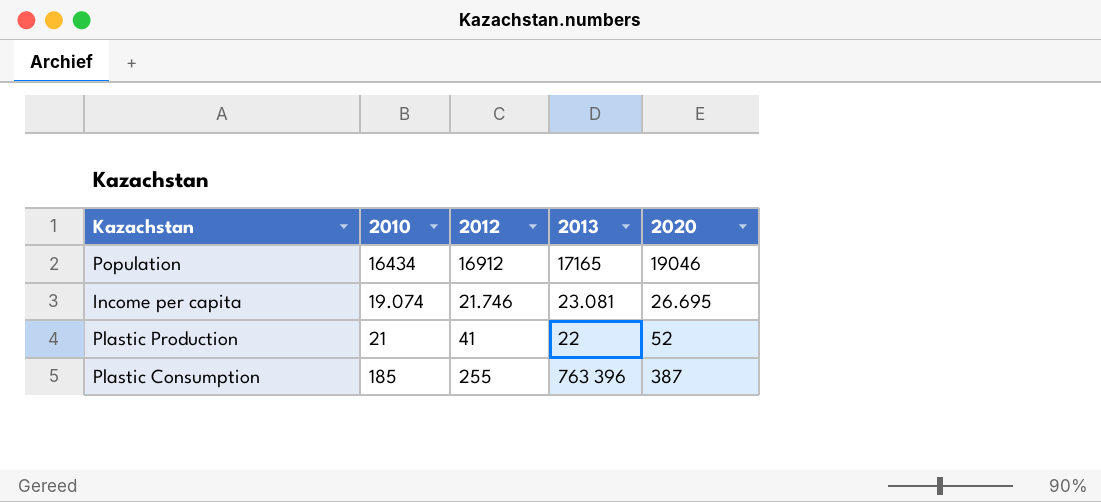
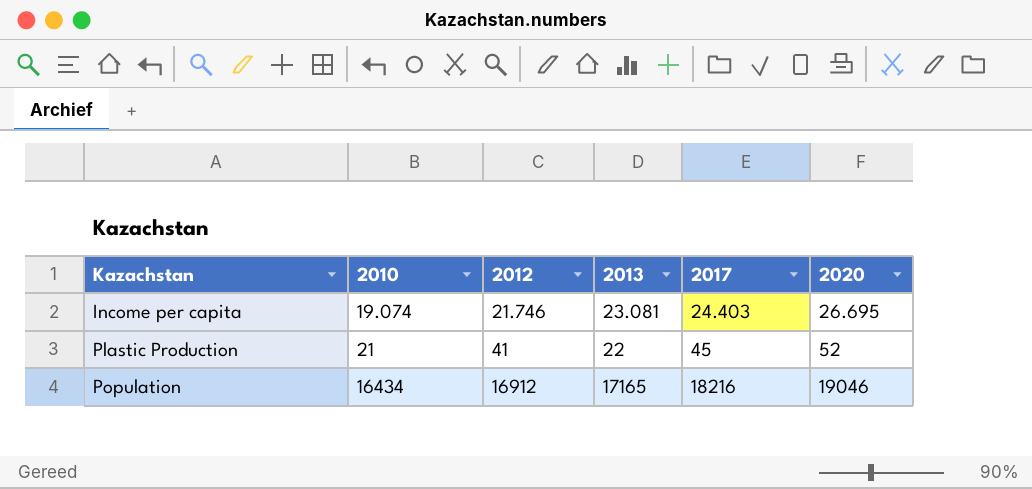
row order: none -> Kazachstan ascending
column 2017 | position: none -> 5
row Plastic Consumption: 185 | 255 | 763 396 | 387 -> none

